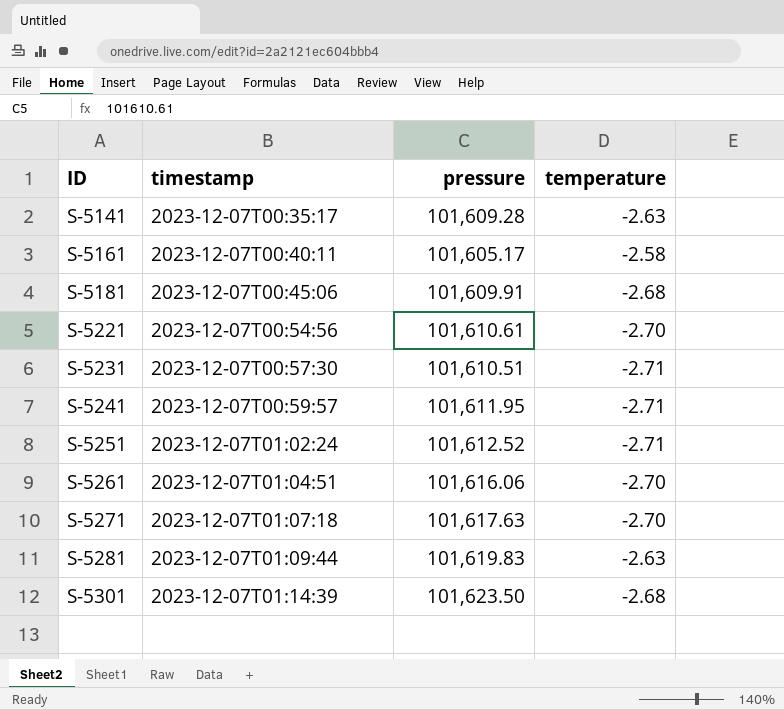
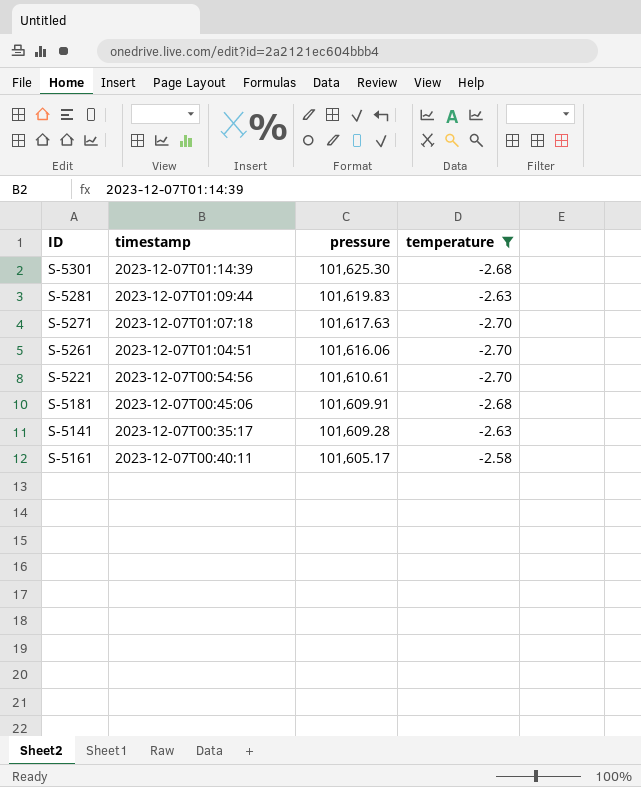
filter: none -> temperature != -2.71
row order: ID ascending -> pressure descending
S-5301 | pressure: 101,623.50 -> 101,625.30

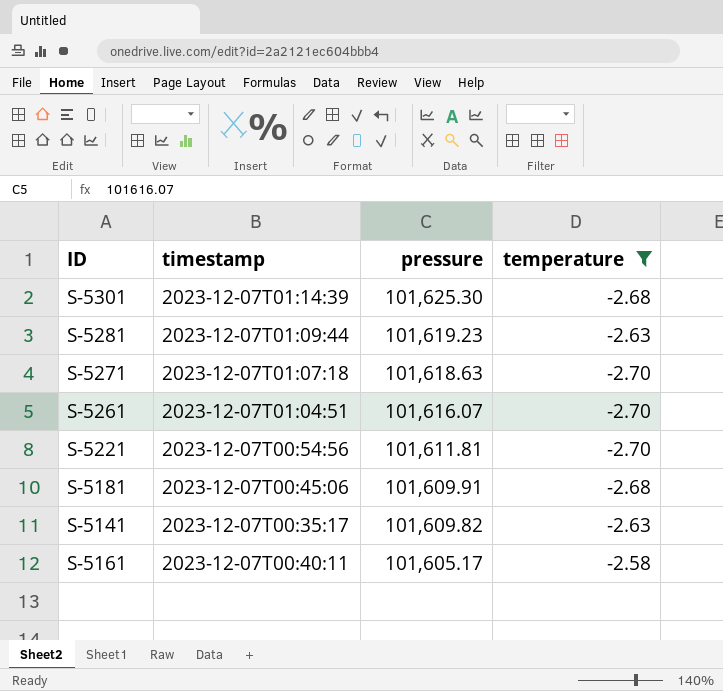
S-5281 | pressure: 101,619.83 -> 101,619.23
S-5271 | pressure: 101,617.63 -> 101,618.63
S-5261 | pressure: 101,616.06 -> 101,616.07
S-5221 | pressure: 101,610.61 -> 101,611.81
S-5141 | pressure: 101,609.28 -> 101,609.82

